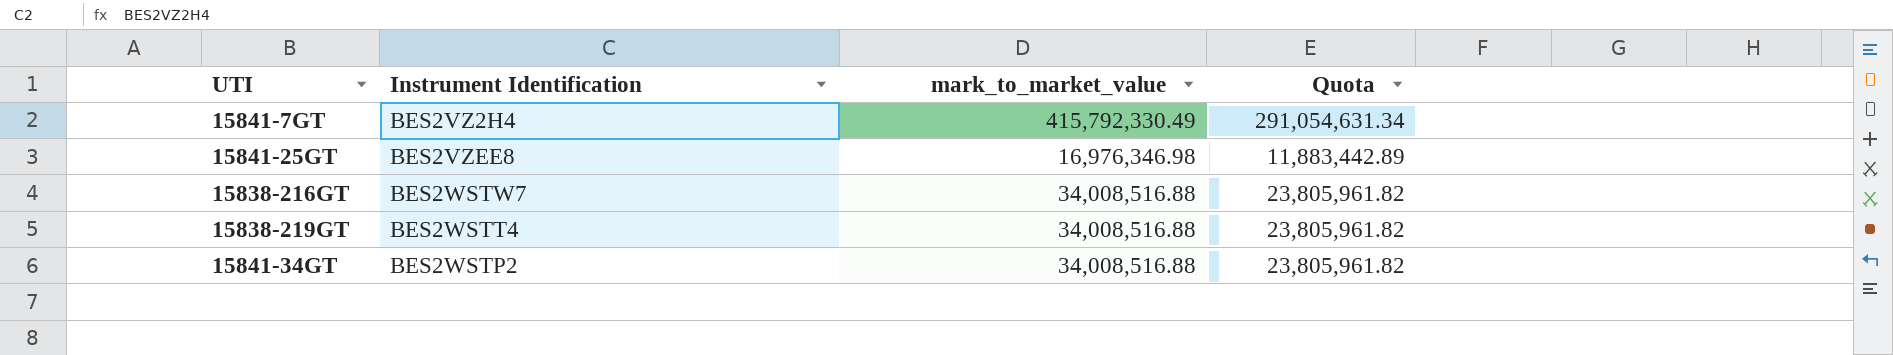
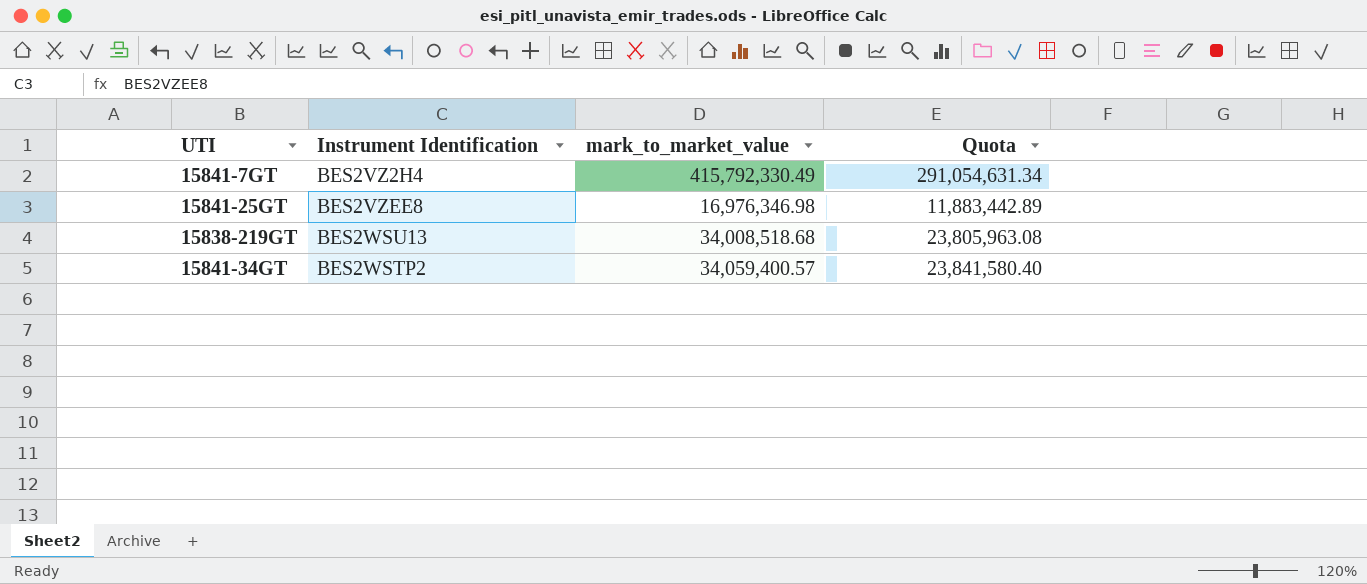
row 15838-216GT: BES2WSTW7 | 34,008,516.88 | 23,805,961.82 -> none
15838-219GT | Instrument Identification: BES2WSTT4 -> BES2WSU13
15838-219GT | mark_to_market_value: 34,008,516.88 -> 34,008,518.68
15838-219GT | Quota: 23,805,961.82 -> 23,805,963.08
15841-34GT | mark_to_market_value: 34,008,516.88 -> 34,059,400.57
15841-34GT | Quota: 23,805,961.82 -> 23,841,580.40

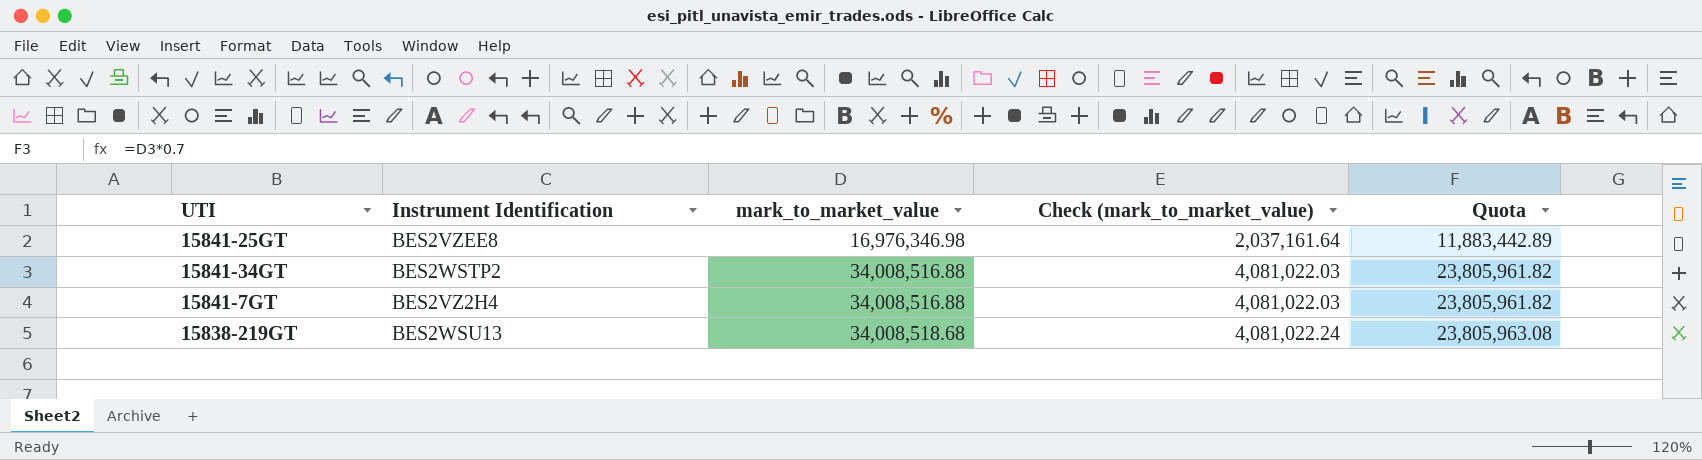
row order: none -> mark_to_market_value ascending
column Check (mark_to_market_value) | formula: none -> [mark_to_market_value] * 0.12
15841-34GT | mark_to_market_value: 34,059,400.57 -> 34,008,516.88
15841-34GT | Quota: 23,841,580.40 -> 23,805,961.82
15841-7GT | mark_to_market_value: 415,792,330.49 -> 34,008,516.88
15841-7GT | Quota: 291,054,631.34 -> 23,805,961.82

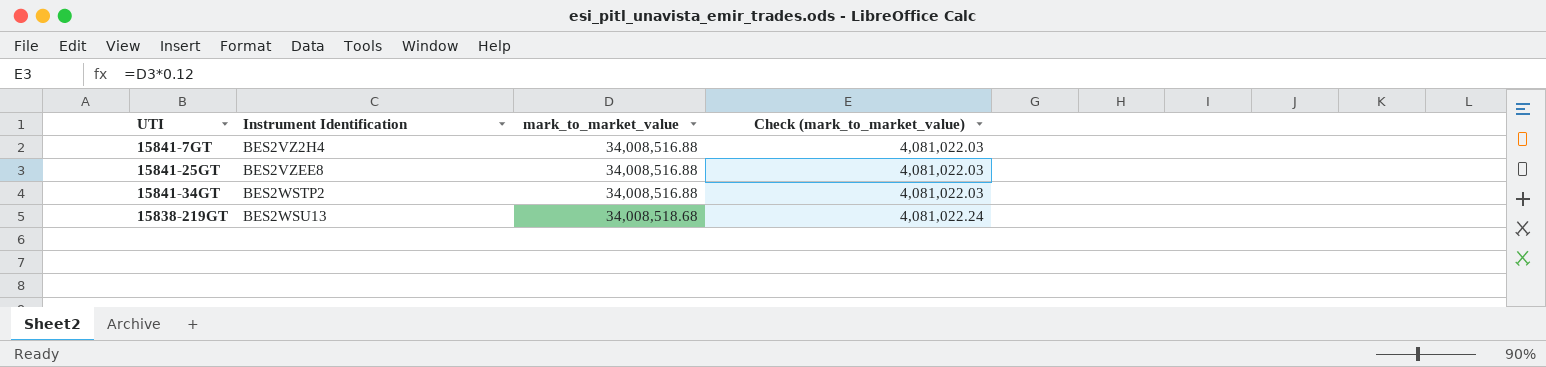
row order: mark_to_market_value ascending -> Instrument Identification ascending
column Quota | formula: [mark_to_market_value] * 0.7 -> none
15841-25GT | mark_to_market_value: 16,976,346.98 -> 34,008,516.88
15841-25GT | Check (mark_to_market_value): 2,037,161.64 -> 4,081,022.03

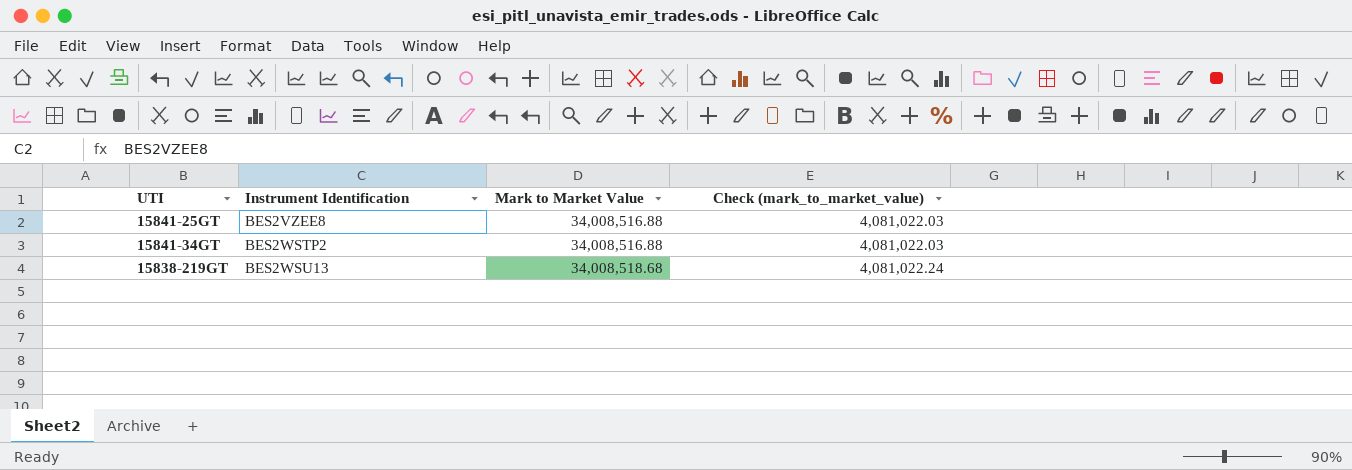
column name: mark_to_market_value -> Mark to Market Value
row 15841-7GT: BES2VZ2H4 | 34,008,516.88 | 4,081,022.03 -> none

